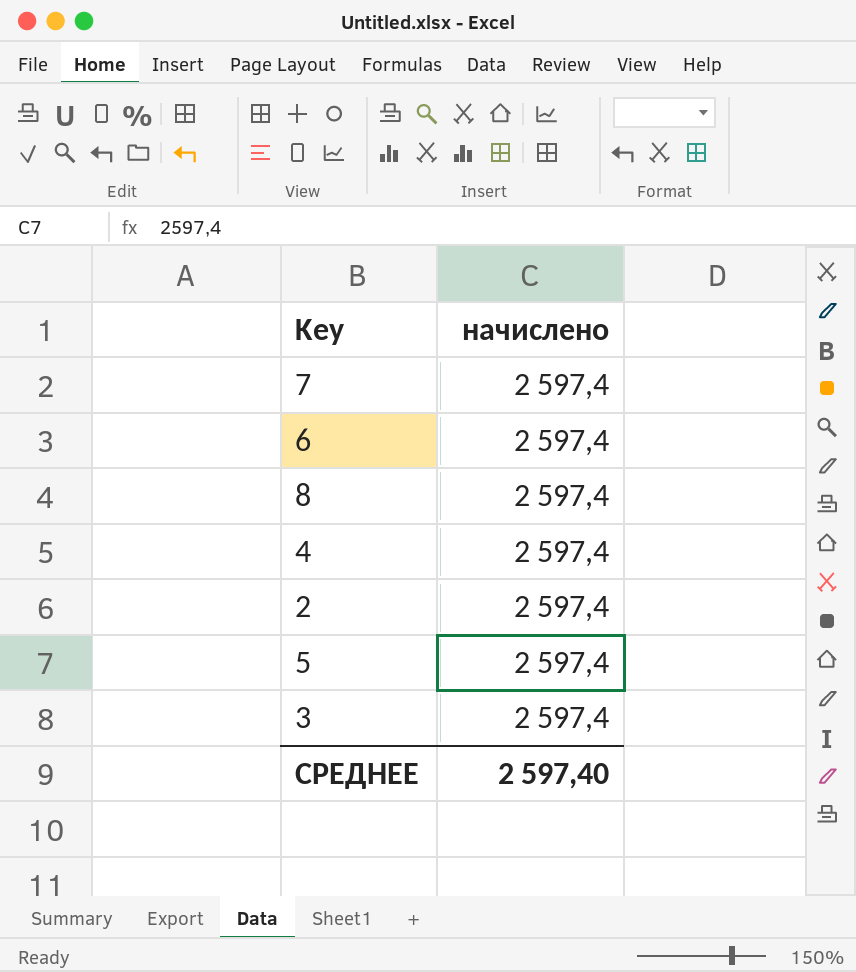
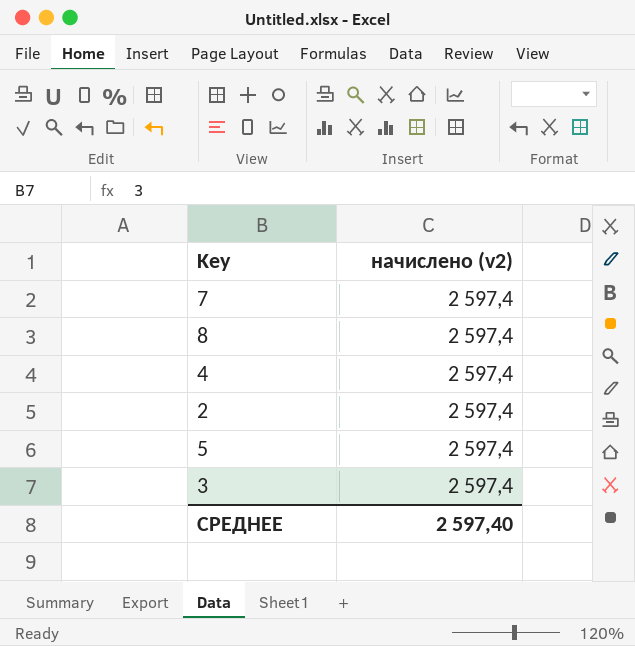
column name: начислено -> начислено (v2)
row 6: 2 597,4 -> none

